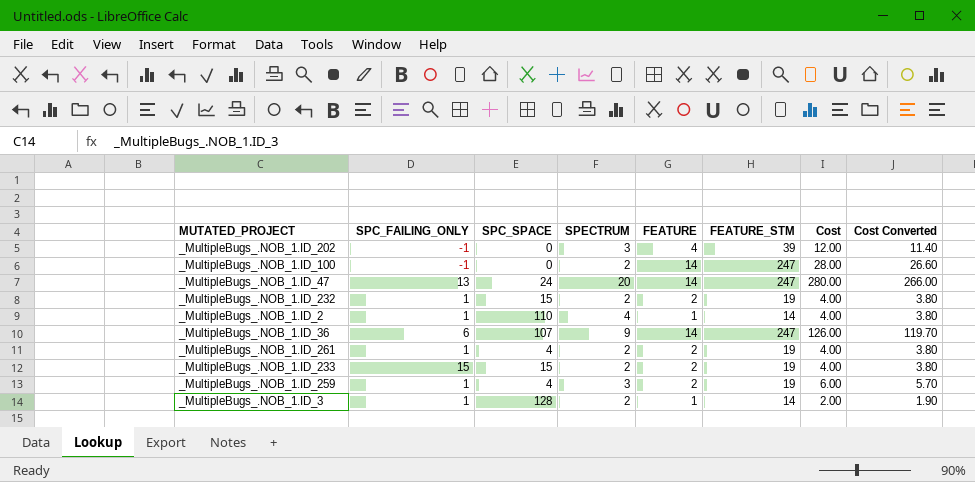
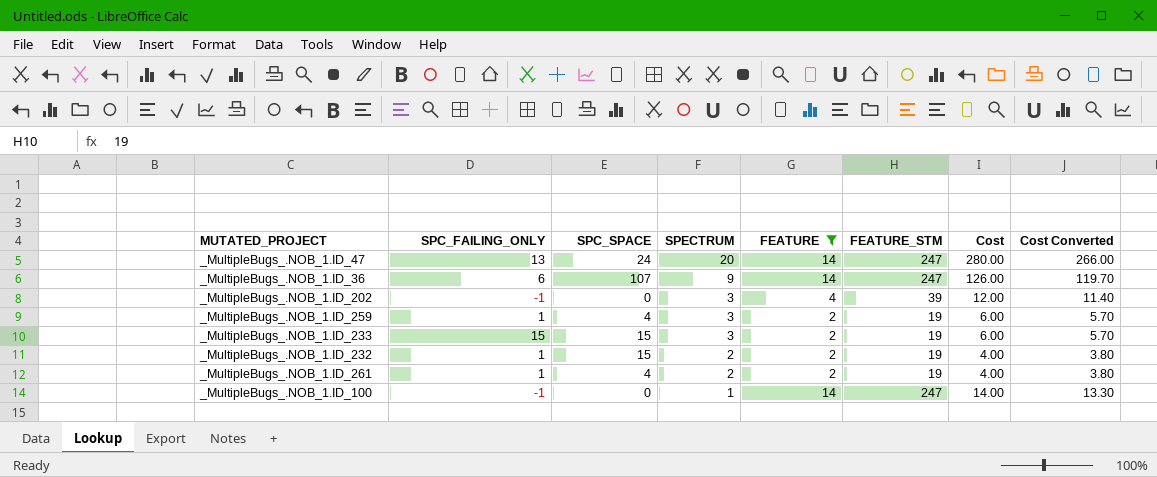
filter: none -> FEATURE != 1
row order: none -> SPECTRUM descending
_MultipleBugs_.NOB_1.ID_233 | SPECTRUM: 2 -> 3
_MultipleBugs_.NOB_1.ID_233 | Cost: 4.00 -> 6.00
_MultipleBugs_.NOB_1.ID_233 | Cost Converted: 3.80 -> 5.70
_MultipleBugs_.NOB_1.ID_100 | SPECTRUM: 2 -> 1
_MultipleBugs_.NOB_1.ID_100 | Cost: 28.00 -> 14.00
_MultipleBugs_.NOB_1.ID_100 | Cost Converted: 26.60 -> 13.30

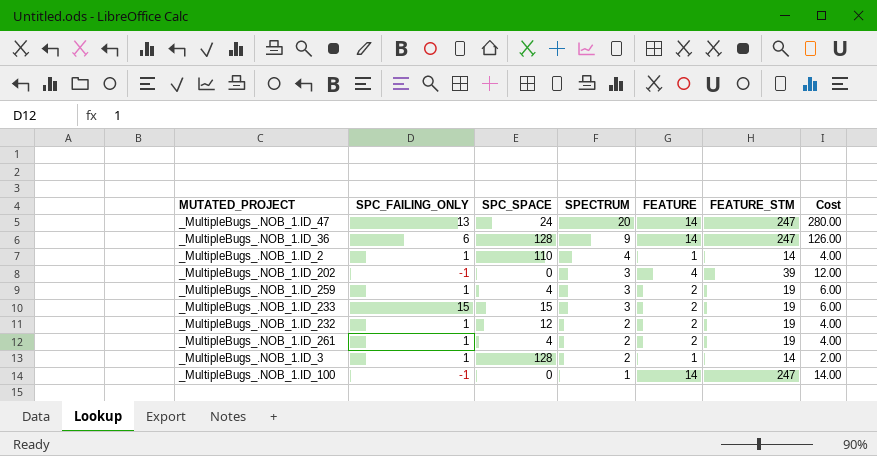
filter: FEATURE != 1 -> none
column Cost Converted | formula: [Cost] * 0.95 -> none
_MultipleBugs_.NOB_1.ID_36 | SPC_SPACE: 107 -> 128
_MultipleBugs_.NOB_1.ID_232 | SPC_SPACE: 15 -> 12

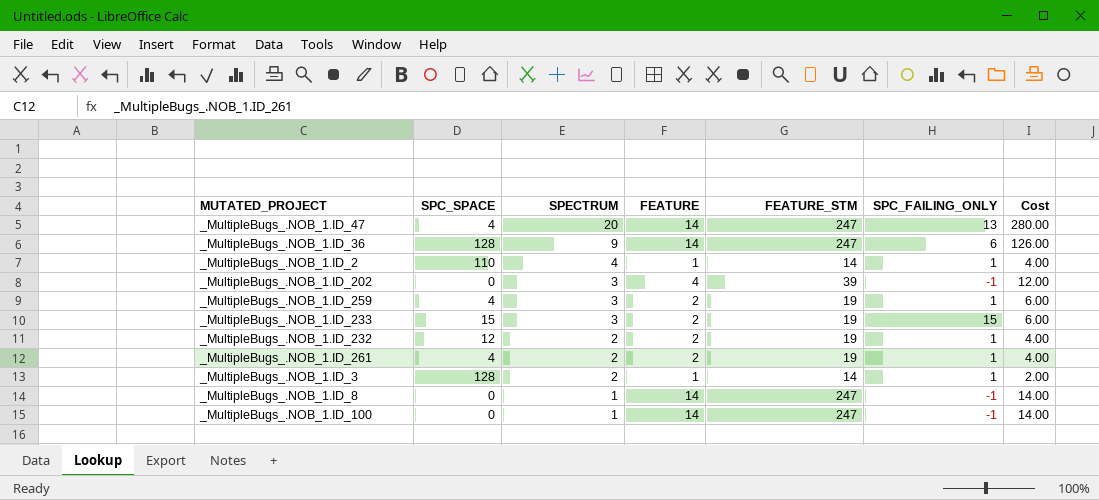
column SPC_FAILING_ONLY | position: 2 -> 6
_MultipleBugs_.NOB_1.ID_47 | SPC_SPACE: 24 -> 4
row _MultipleBugs_.NOB_1.ID_8: none -> 0 | 1 | 14 | 247 | -1 | 14.00

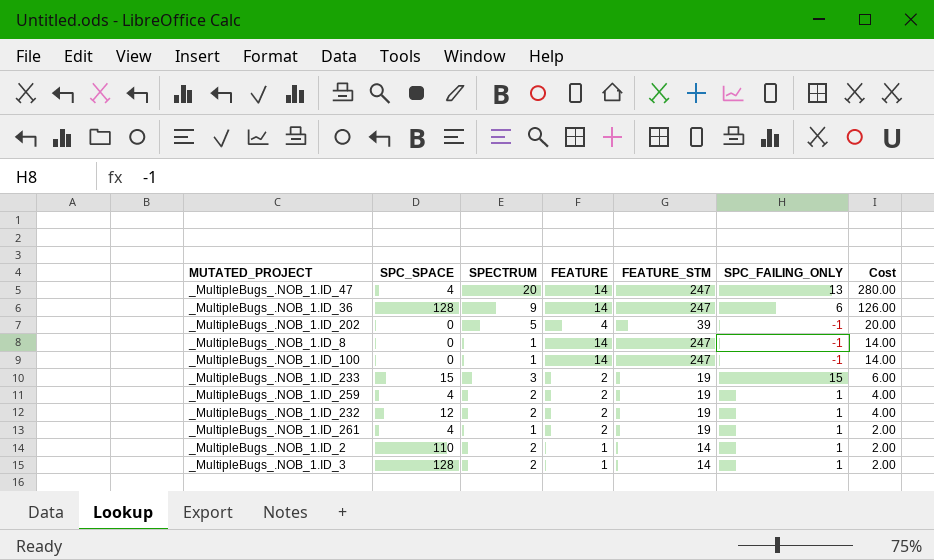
row order: SPECTRUM descending -> Cost descending
_MultipleBugs_.NOB_1.ID_202 | SPECTRUM: 3 -> 5
_MultipleBugs_.NOB_1.ID_202 | Cost: 12.00 -> 20.00
_MultipleBugs_.NOB_1.ID_259 | SPECTRUM: 3 -> 2
_MultipleBugs_.NOB_1.ID_259 | Cost: 6.00 -> 4.00
_MultipleBugs_.NOB_1.ID_261 | SPECTRUM: 2 -> 1
_MultipleBugs_.NOB_1.ID_261 | Cost: 4.00 -> 2.00
_MultipleBugs_.NOB_1.ID_2 | SPECTRUM: 4 -> 2
_MultipleBugs_.NOB_1.ID_2 | Cost: 4.00 -> 2.00

